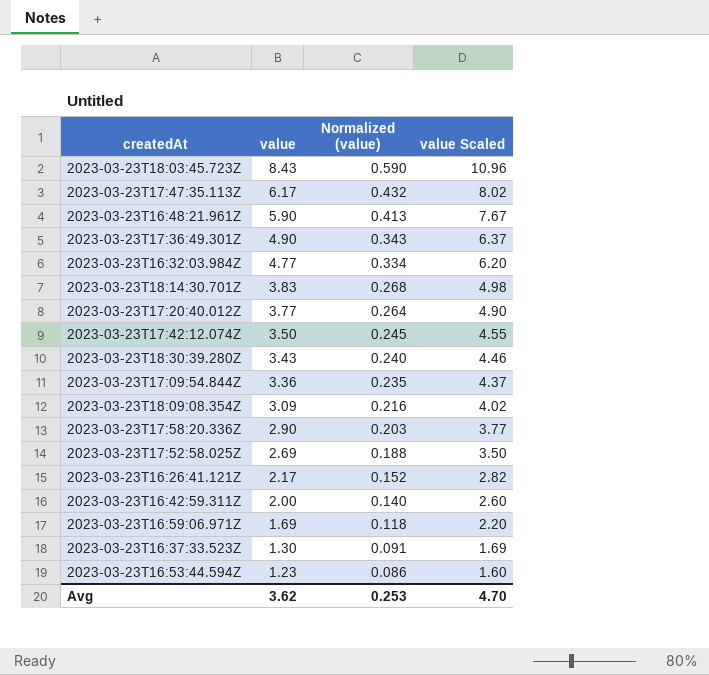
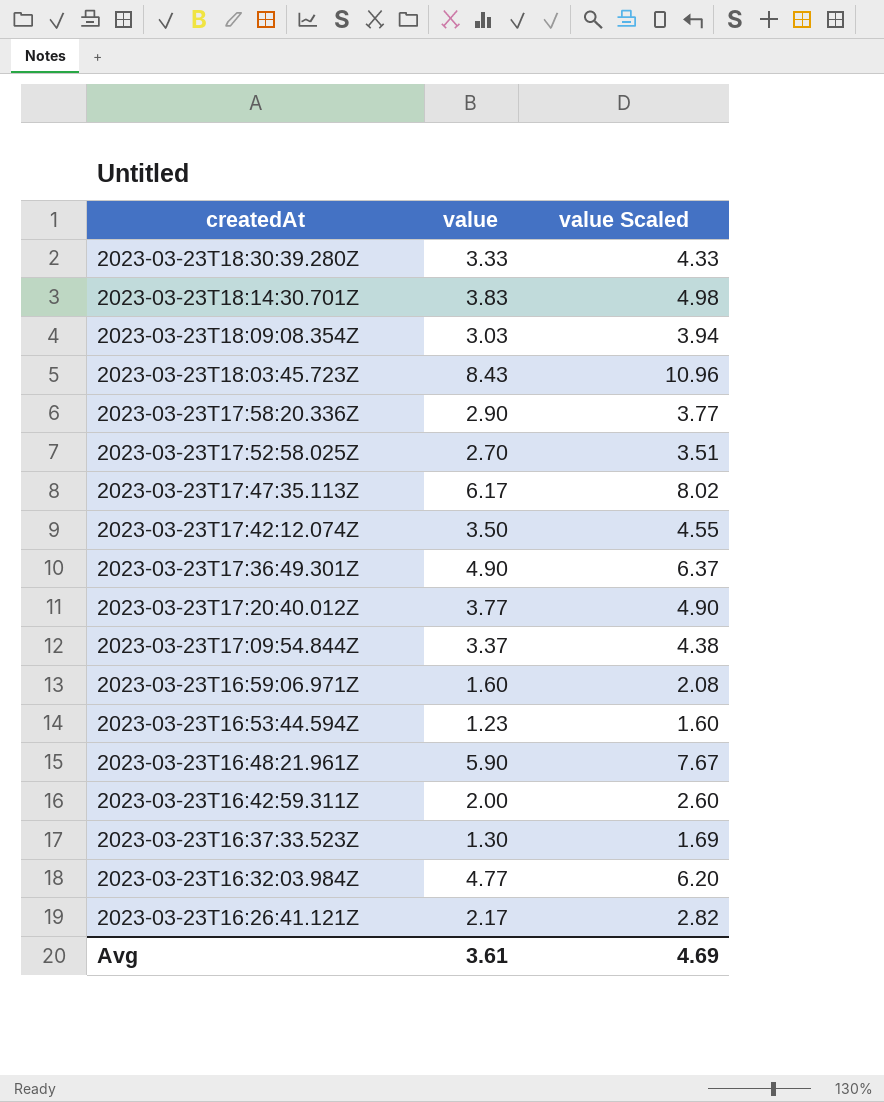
row order: value descending -> createdAt descending
column Normalized (value) | formula: [value] * 0.07 -> none
2023-03-23T18:30:39.280Z | value: 3.43 -> 3.33
2023-03-23T18:30:39.280Z | value Scaled: 4.46 -> 4.33
2023-03-23T18:09:08.354Z | value: 3.09 -> 3.03
2023-03-23T18:09:08.354Z | value Scaled: 4.02 -> 3.94
2023-03-23T17:52:58.025Z | value: 2.69 -> 2.70
2023-03-23T17:52:58.025Z | value Scaled: 3.50 -> 3.51
2023-03-23T17:09:54.844Z | value: 3.36 -> 3.37
2023-03-23T17:09:54.844Z | value Scaled: 4.37 -> 4.38
2023-03-23T16:59:06.971Z | value: 1.69 -> 1.60
2023-03-23T16:59:06.971Z | value Scaled: 2.20 -> 2.08
Avg | value: 3.62 -> 3.61
Avg | value Scaled: 4.70 -> 4.69

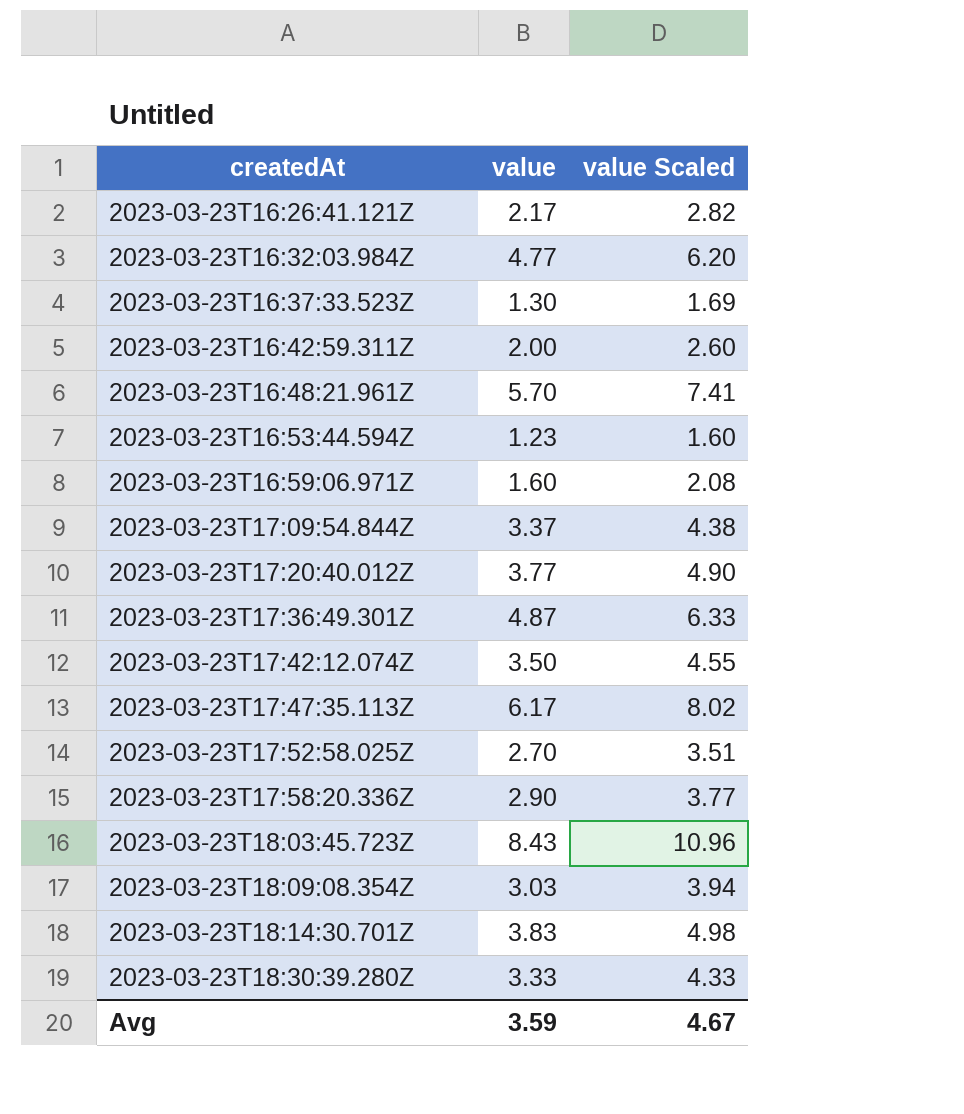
row order: createdAt descending -> createdAt ascending
2023-03-23T16:48:21.961Z | value: 5.90 -> 5.70
2023-03-23T16:48:21.961Z | value Scaled: 7.67 -> 7.41
2023-03-23T17:36:49.301Z | value: 4.90 -> 4.87
2023-03-23T17:36:49.301Z | value Scaled: 6.37 -> 6.33
Avg | value: 3.61 -> 3.59
Avg | value Scaled: 4.69 -> 4.67

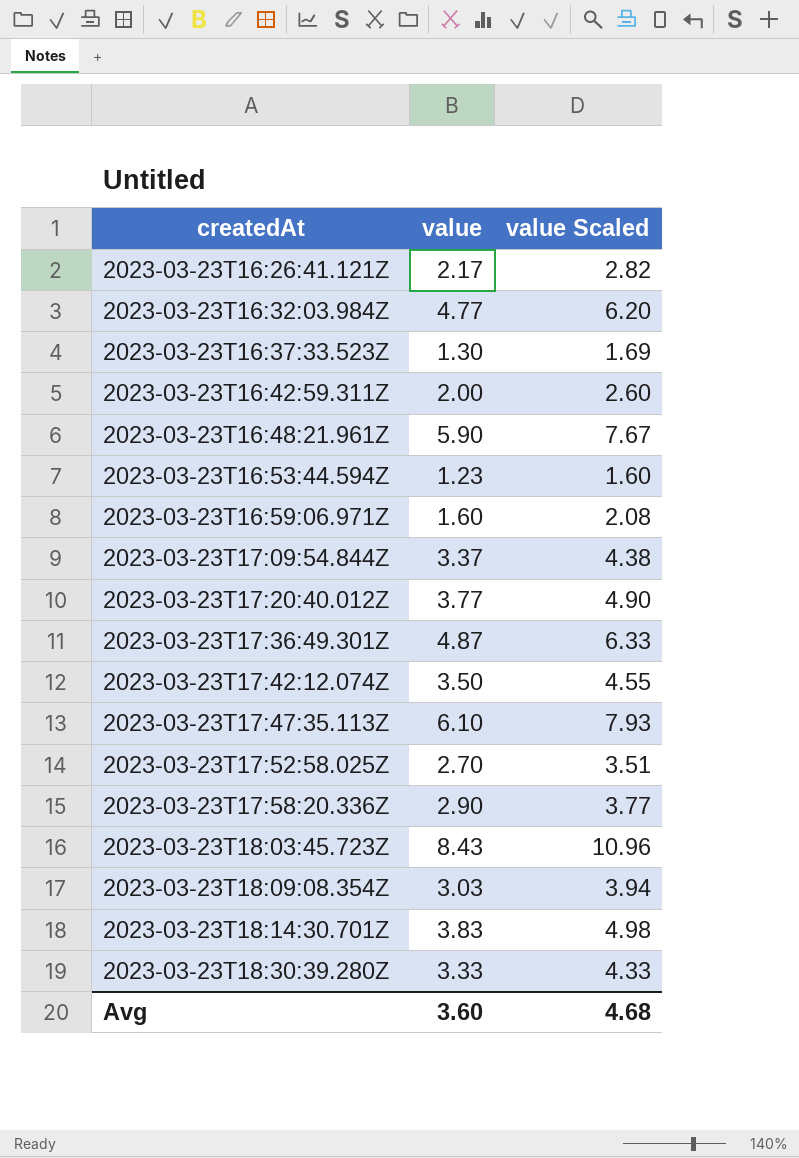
2023-03-23T16:48:21.961Z | value: 5.70 -> 5.90
2023-03-23T16:48:21.961Z | value Scaled: 7.41 -> 7.67
2023-03-23T17:47:35.113Z | value: 6.17 -> 6.10
2023-03-23T17:47:35.113Z | value Scaled: 8.02 -> 7.93
Avg | value: 3.59 -> 3.60
Avg | value Scaled: 4.67 -> 4.68

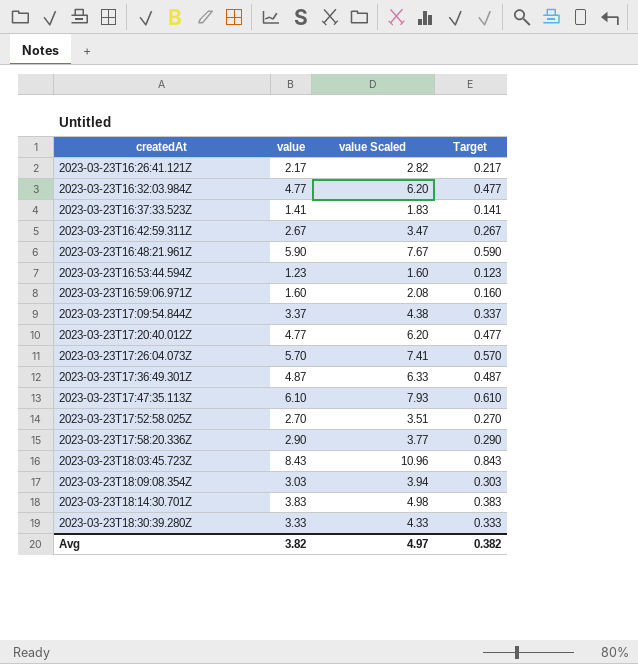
column Target | formula: none -> [value] * 0.1
row 2023-03-23T17:42:12.074Z: 3.50 | 4.55 -> none
2023-03-23T16:37:33.523Z | value: 1.30 -> 1.41
2023-03-23T16:37:33.523Z | value Scaled: 1.69 -> 1.83
2023-03-23T16:42:59.311Z | value: 2.00 -> 2.67
2023-03-23T16:42:59.311Z | value Scaled: 2.60 -> 3.47
2023-03-23T17:20:40.012Z | value: 3.77 -> 4.77
2023-03-23T17:20:40.012Z | value Scaled: 4.90 -> 6.20
row 2023-03-23T17:26:04.073Z: none -> 5.70 | 7.41 | 0.570
Avg | value: 3.60 -> 3.82
Avg | value Scaled: 4.68 -> 4.97

